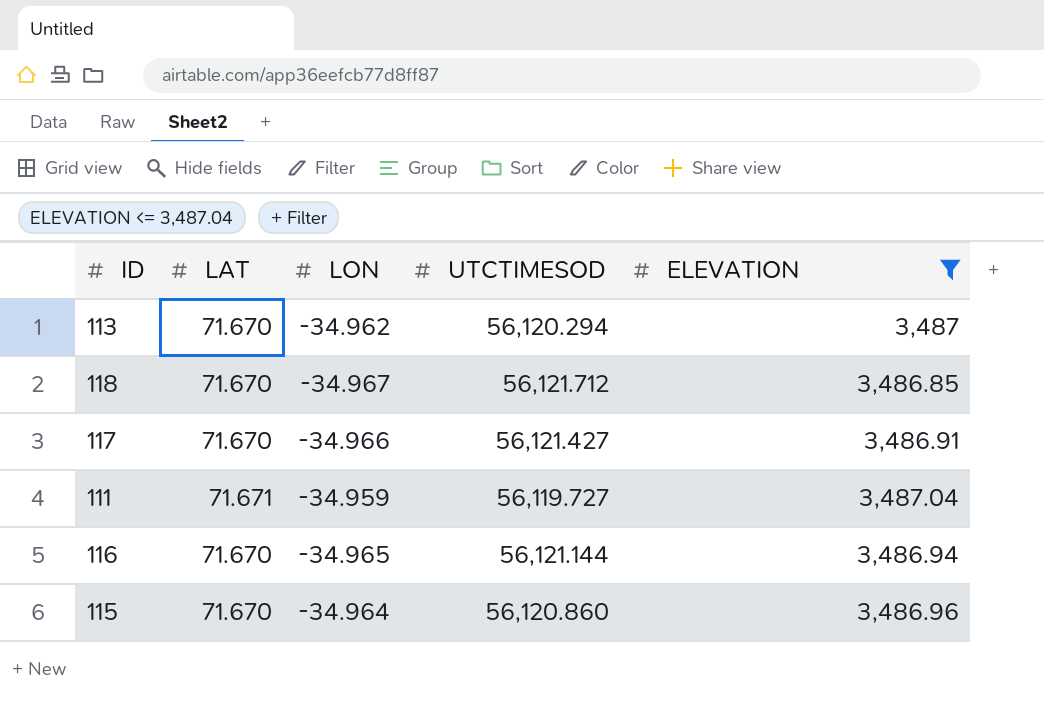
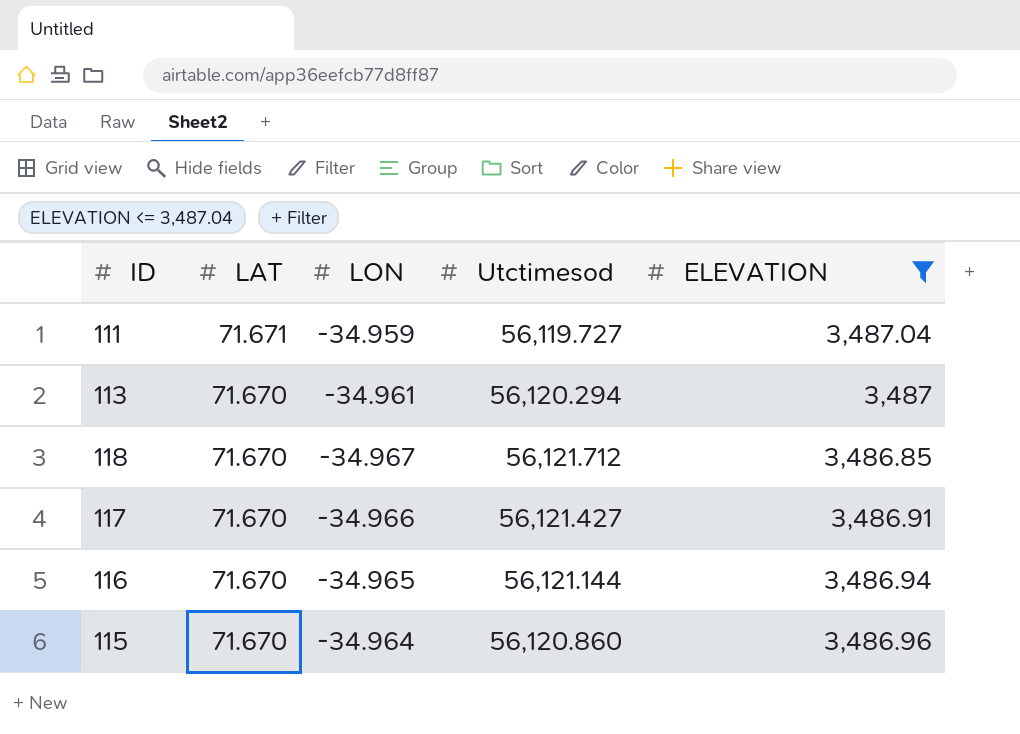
row order: none -> LAT descending
column name: UTCTIMESOD -> Utctimesod
113 | LON: -34.962 -> -34.961

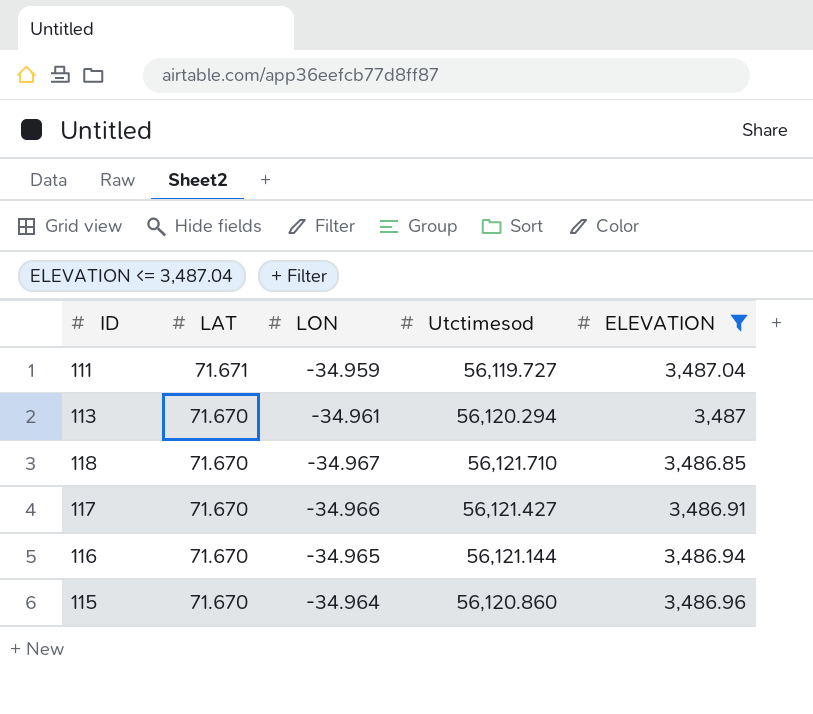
118 | Utctimesod: 56,121.712 -> 56,121.710

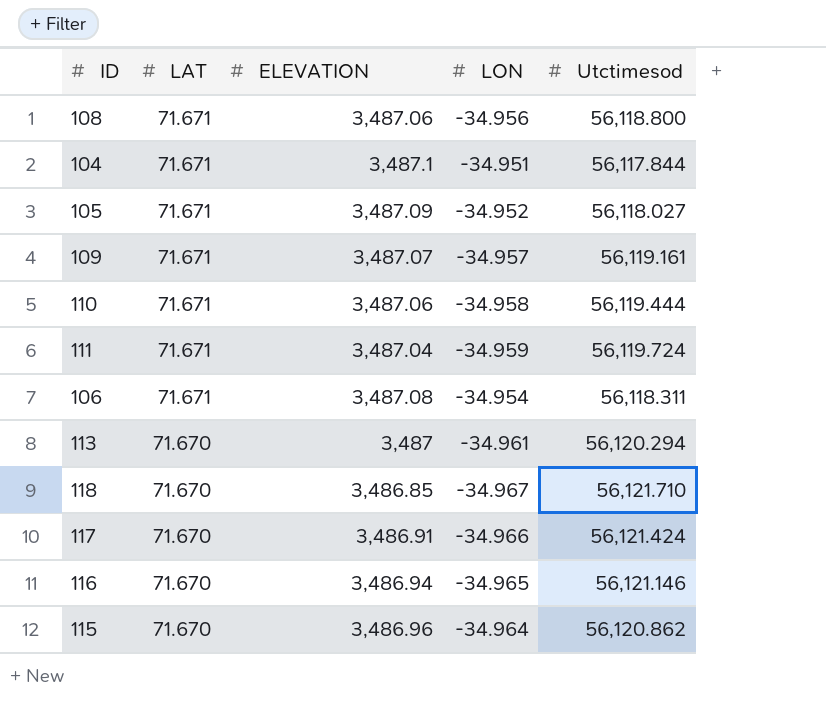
filter: ELEVATION <= 3,487.04 -> none
column ELEVATION | position: 5 -> 3
111 | Utctimesod: 56,119.727 -> 56,119.724
117 | Utctimesod: 56,121.427 -> 56,121.424
116 | Utctimesod: 56,121.144 -> 56,121.146
115 | Utctimesod: 56,120.860 -> 56,120.862

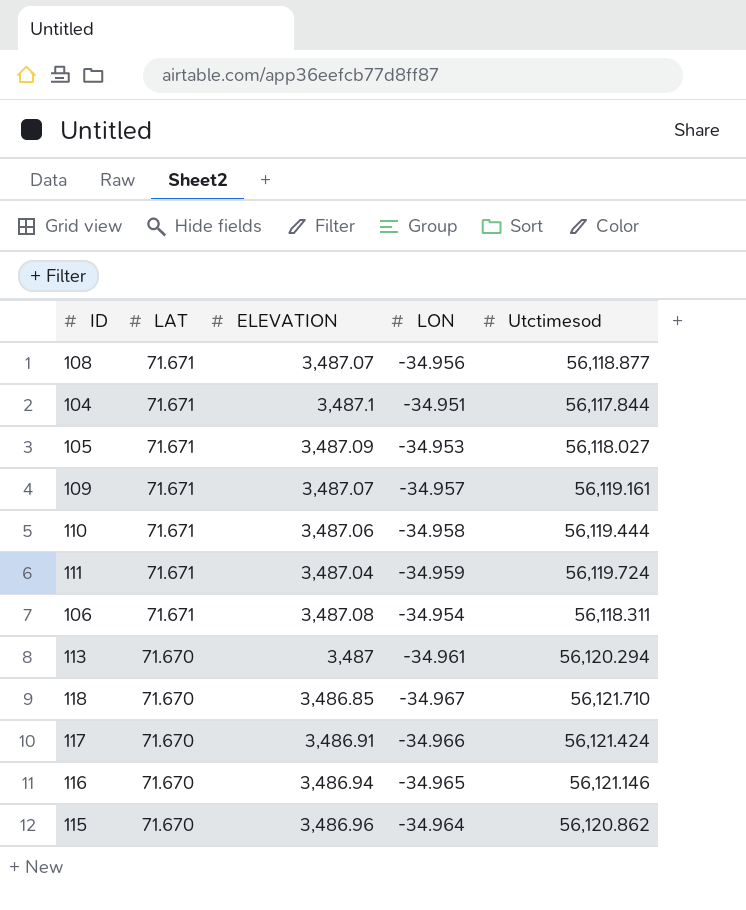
108 | ELEVATION: 3,487.06 -> 3,487.07
108 | Utctimesod: 56,118.800 -> 56,118.877
105 | LON: -34.952 -> -34.953

